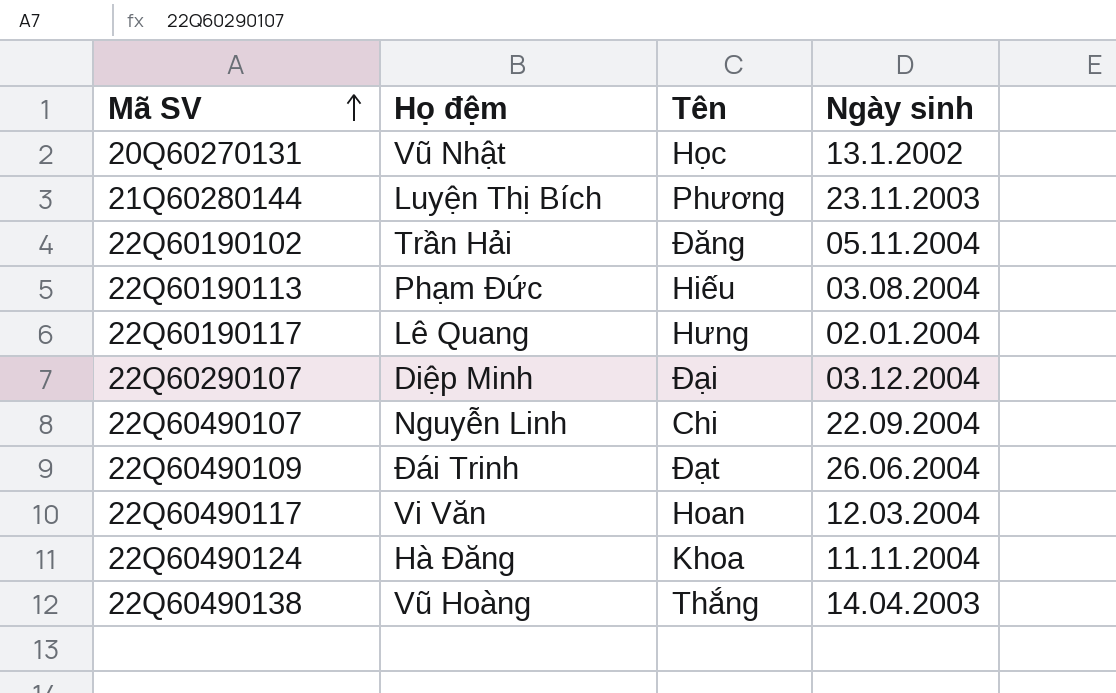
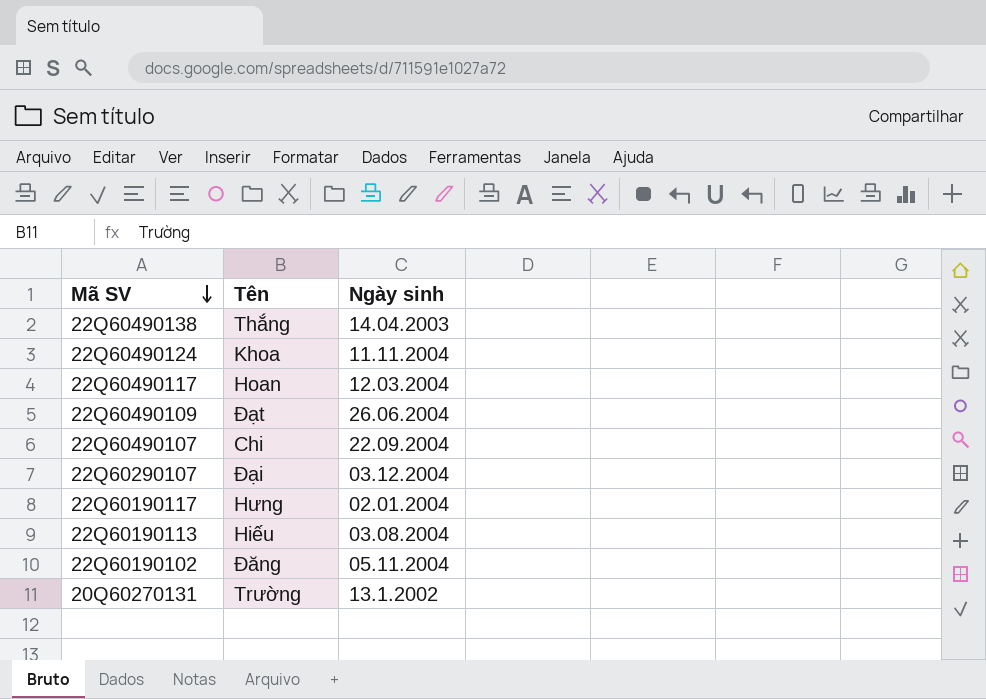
row order: Mã SV ascending -> Mã SV descending
column Họ đệm | position: 2 -> none
row 21Q60280144: Luyện Thị Bích | Phương | 23.11.2003 -> none
20Q60270131 | Tên: Học -> Trường

